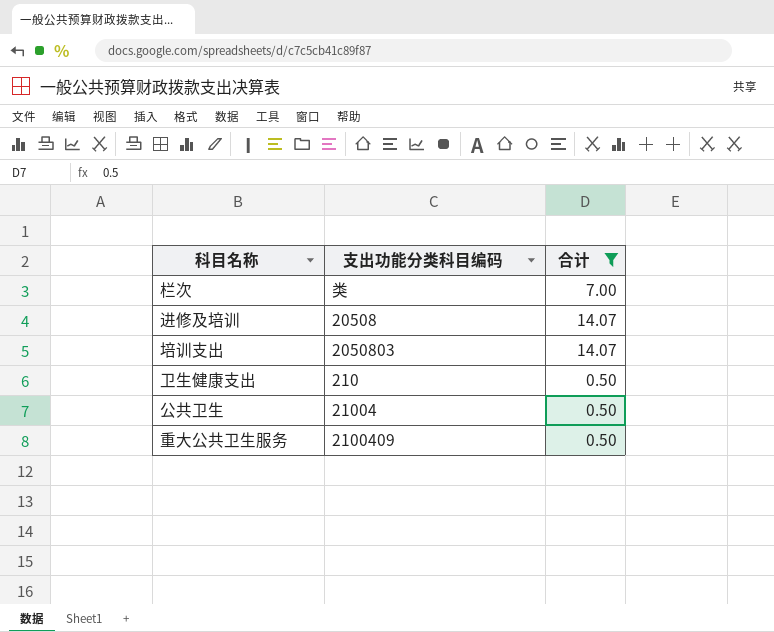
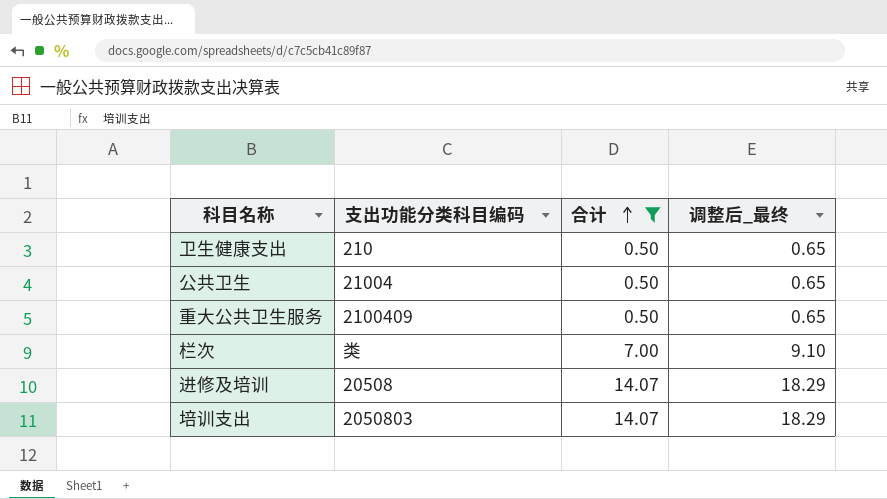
row order: none -> 合计 ascending
column 调整后_最终 | formula: none -> [合计] * 1.3

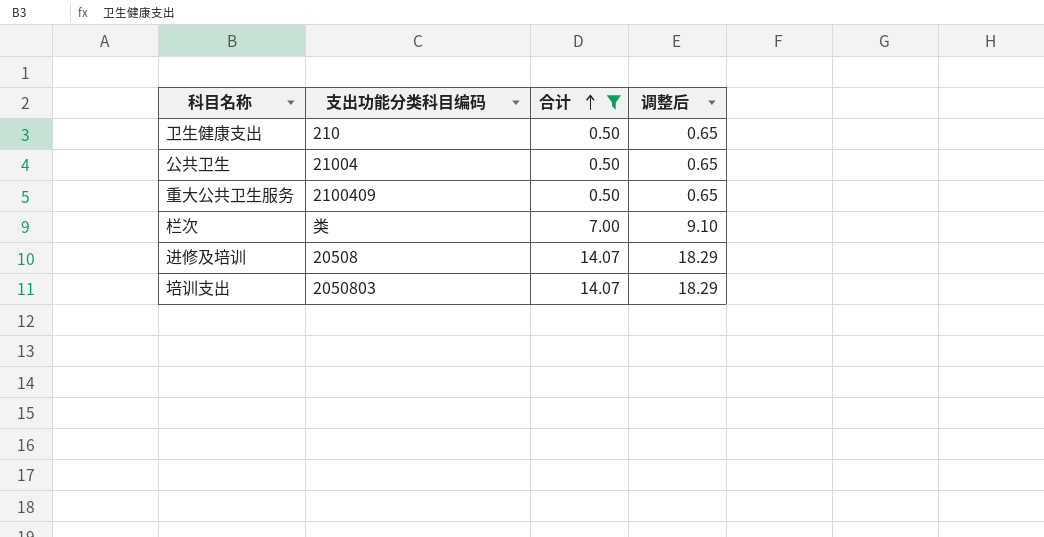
column name: 调整后_最终 -> 调整后

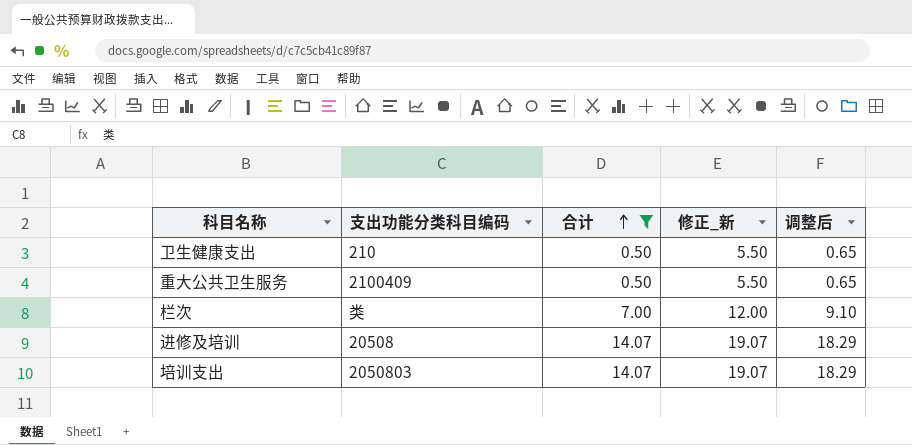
column 修正_新 | formula: none -> [合计] + 5
row 公共卫生: 21004 | 0.50 | 0.65 -> none

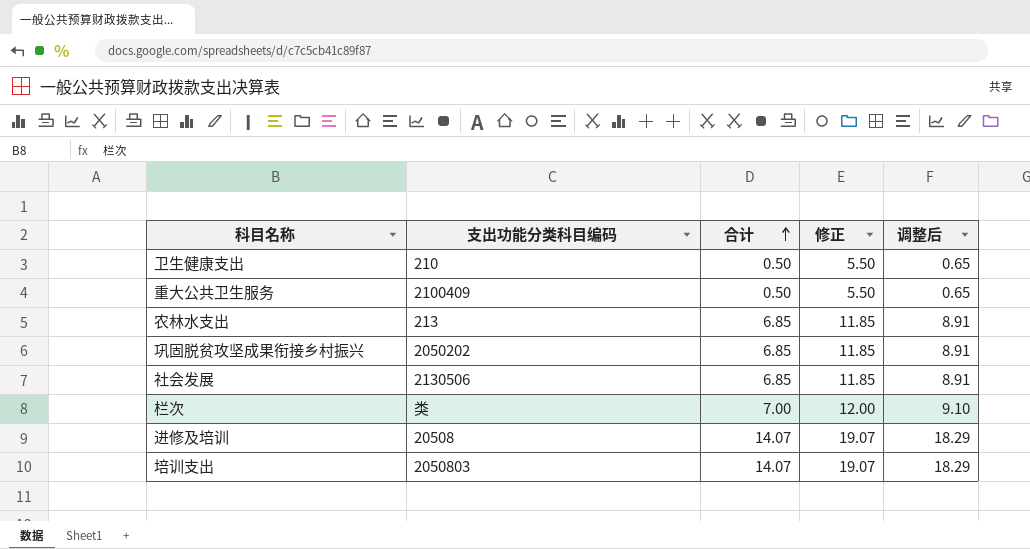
filter: 合计 != 6.85 -> none
column name: 修正_新 -> 修正

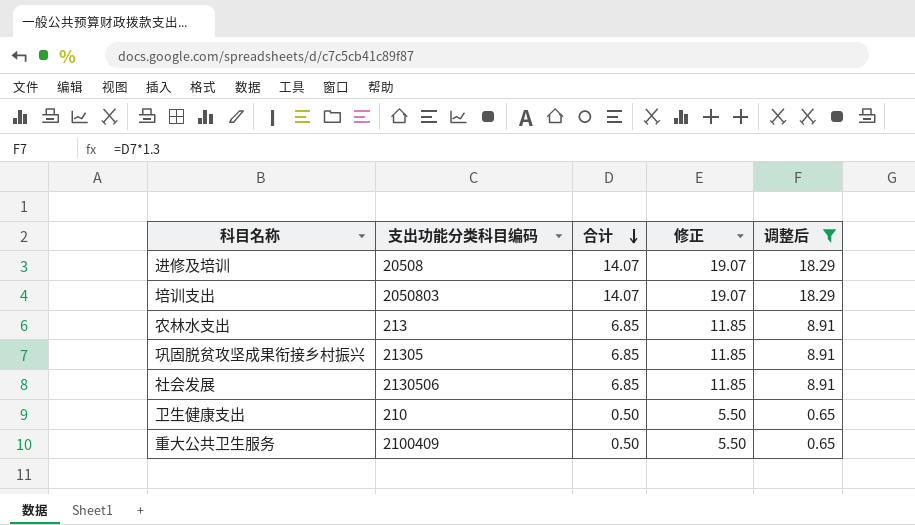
filter: none -> 调整后 != 9.10
row order: 合计 ascending -> 合计 descending
巩固脱贫攻坚成果衔接乡村振兴 | 支出功能分类科目编码: 2050202 -> 21305

